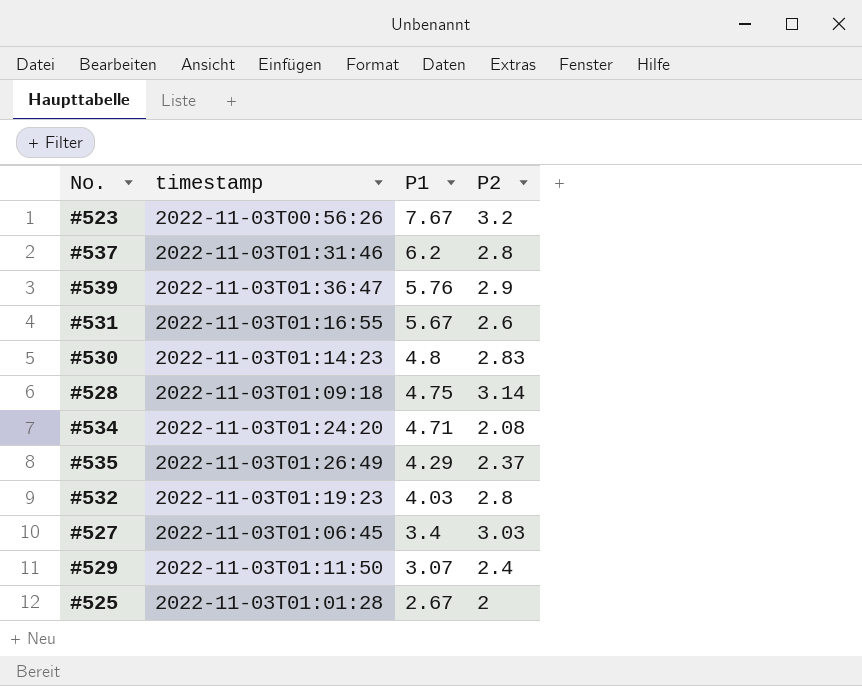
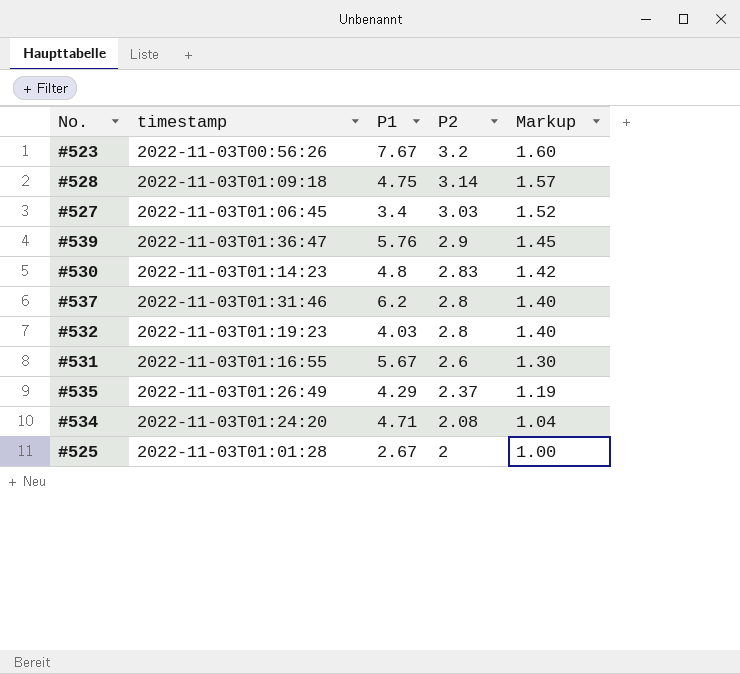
row order: P1 descending -> P2 descending
column Markup | formula: none -> [P2] * 0.5
row #529: 2022-11-03T01:11:50 | 3.07 | 2.4 -> none

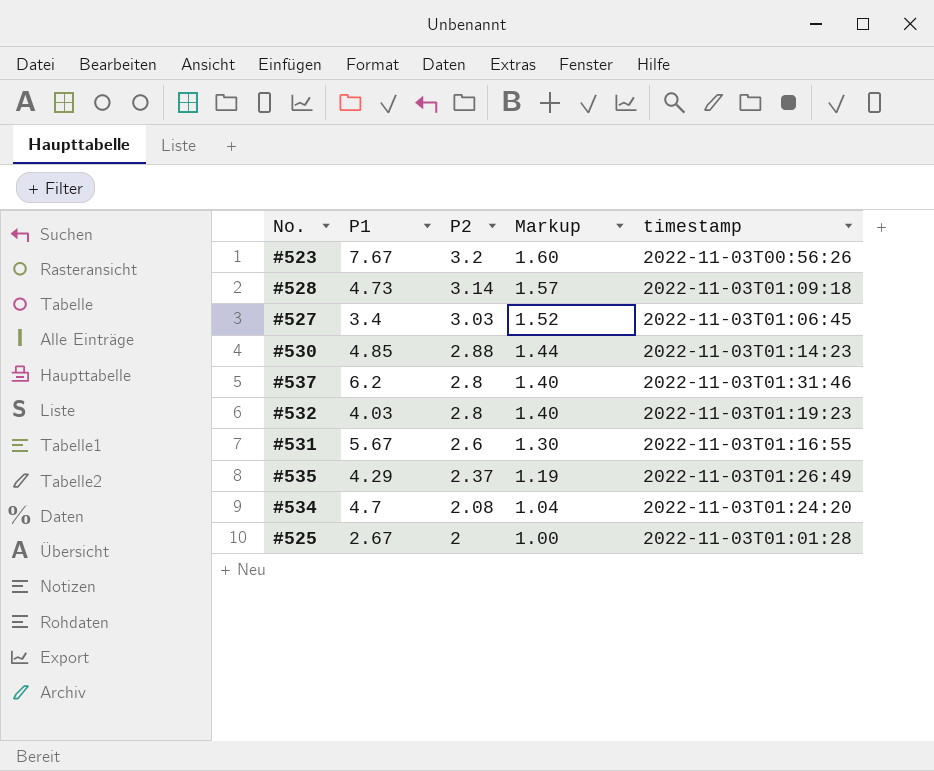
column timestamp | position: 2 -> 5
row #539: 2022-11-03T01:36:47 | 5.76 | 2.9 | 1.45 -> none
#528 | P1: 4.75 -> 4.73
#530 | P1: 4.8 -> 4.85
#530 | P2: 2.83 -> 2.88
#530 | Markup: 1.42 -> 1.44
#534 | P1: 4.71 -> 4.7

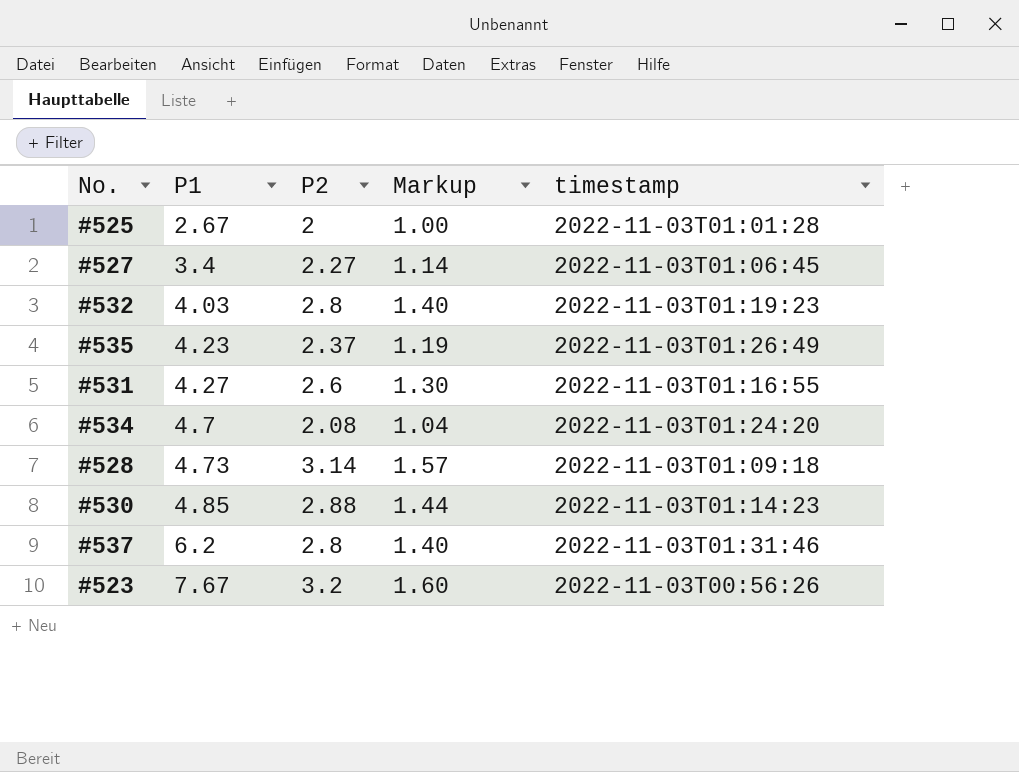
row order: P2 descending -> P1 ascending
#527 | P2: 3.03 -> 2.27
#527 | Markup: 1.52 -> 1.14
#535 | P1: 4.29 -> 4.23
#531 | P1: 5.67 -> 4.27

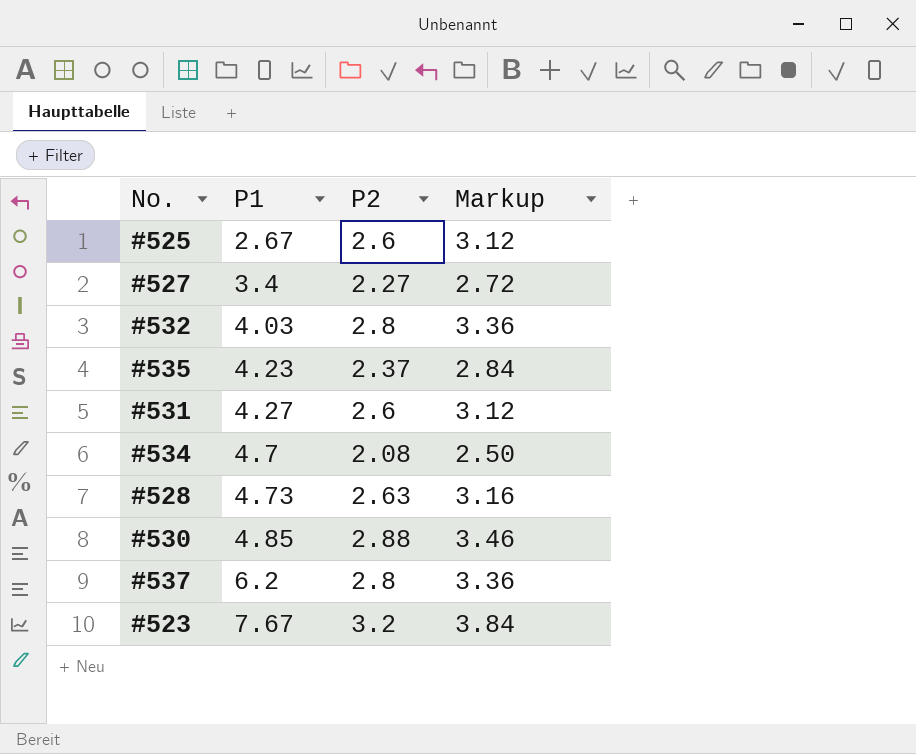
column timestamp | position: 5 -> none
column Markup | formula: [P2] * 0.5 -> [P2] * 1.2
#525 | P2: 2 -> 2.6
#528 | P2: 3.14 -> 2.63

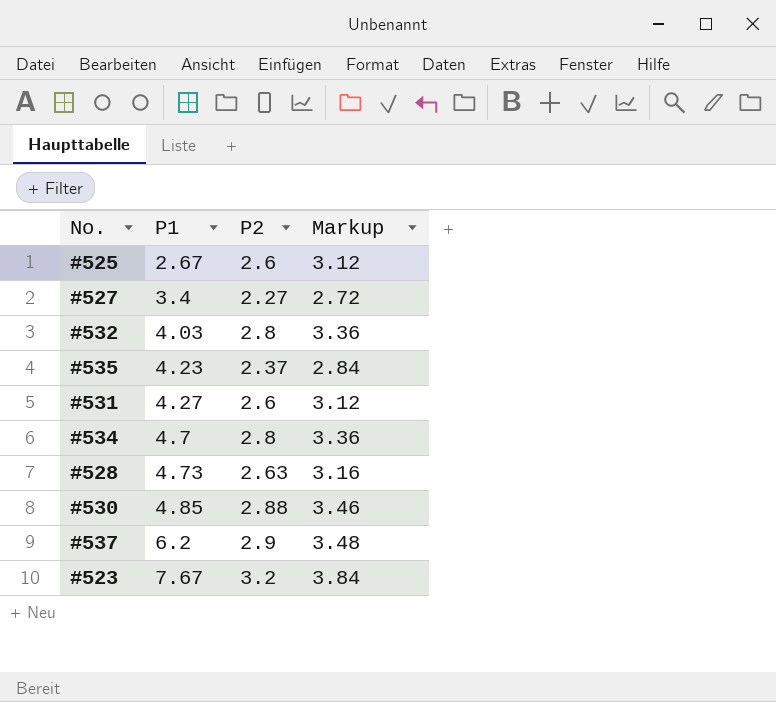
#534 | P2: 2.08 -> 2.8
#534 | Markup: 2.50 -> 3.36
#537 | P2: 2.8 -> 2.9
#537 | Markup: 3.36 -> 3.48

